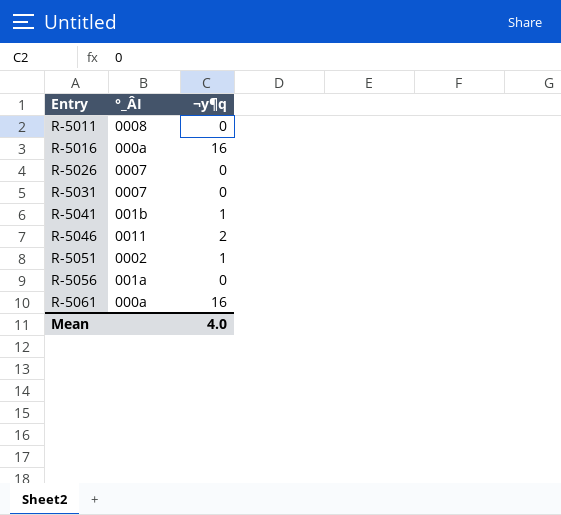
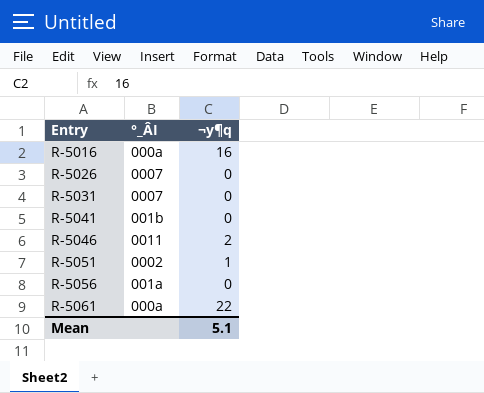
row R-5011: 0008 | 0 -> none
R-5041 | ¬y¶q: 1 -> 0
R-5061 | ¬y¶q: 16 -> 22
Mean | ¬y¶q: 4.0 -> 5.1

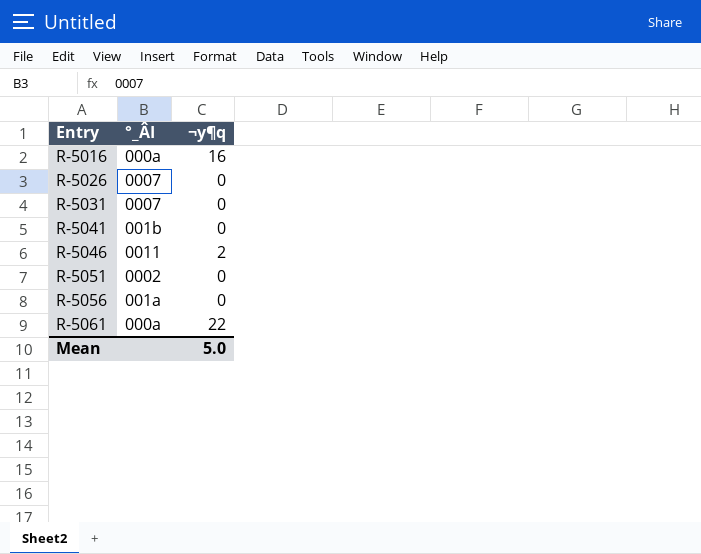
R-5051 | ¬y¶q: 1 -> 0
Mean | ¬y¶q: 5.1 -> 5.0

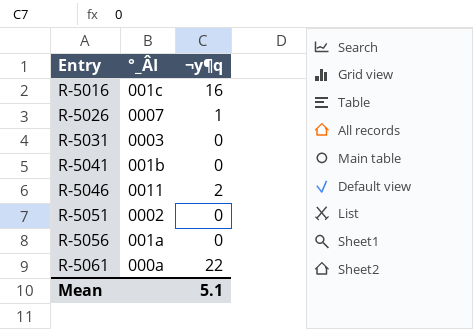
R-5016 | °_ÂI: 000a -> 001c
R-5026 | ¬y¶q: 0 -> 1
R-5031 | °_ÂI: 0007 -> 0003
Mean | ¬y¶q: 5.0 -> 5.1

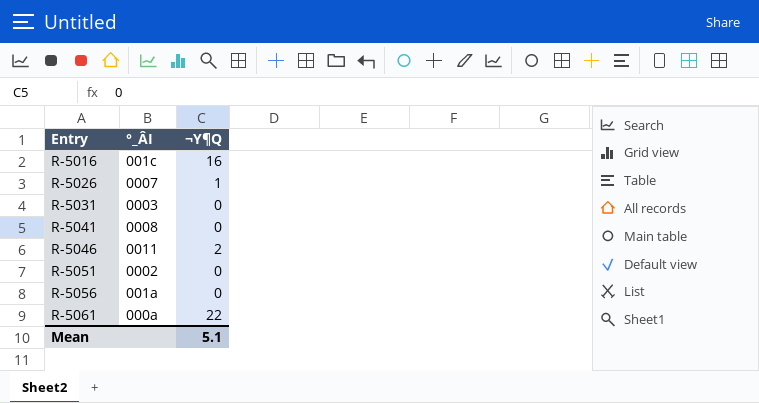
column name: ¬y¶q -> ¬Y¶Q
R-5041 | °_ÂI: 001b -> 0008

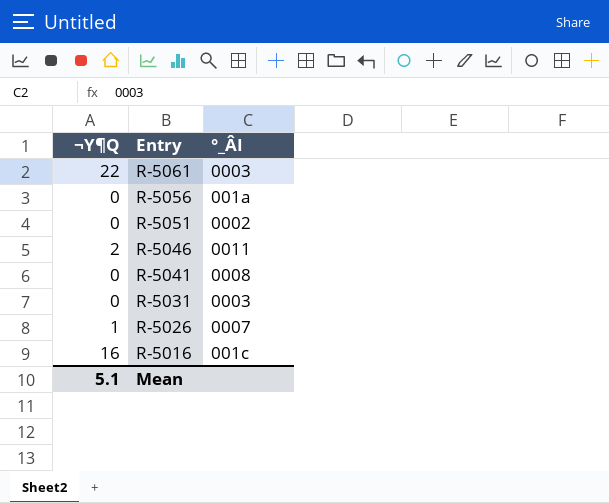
row order: Entry ascending -> Entry descending
column ¬Y¶Q | position: 3 -> 1
R-5061 | °_ÂI: 000a -> 0003

